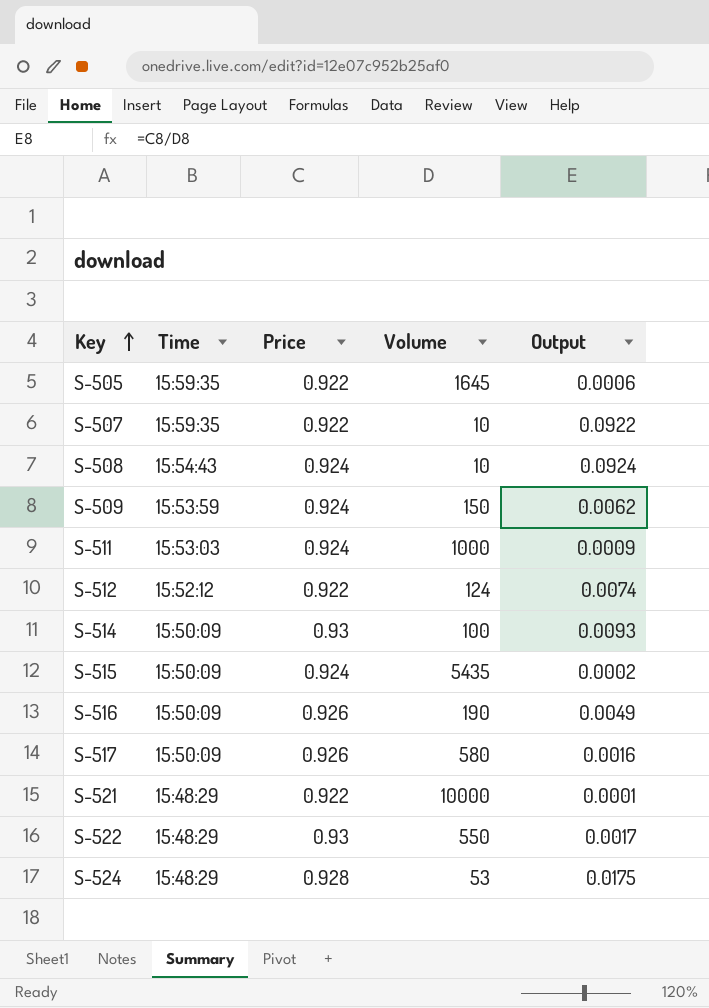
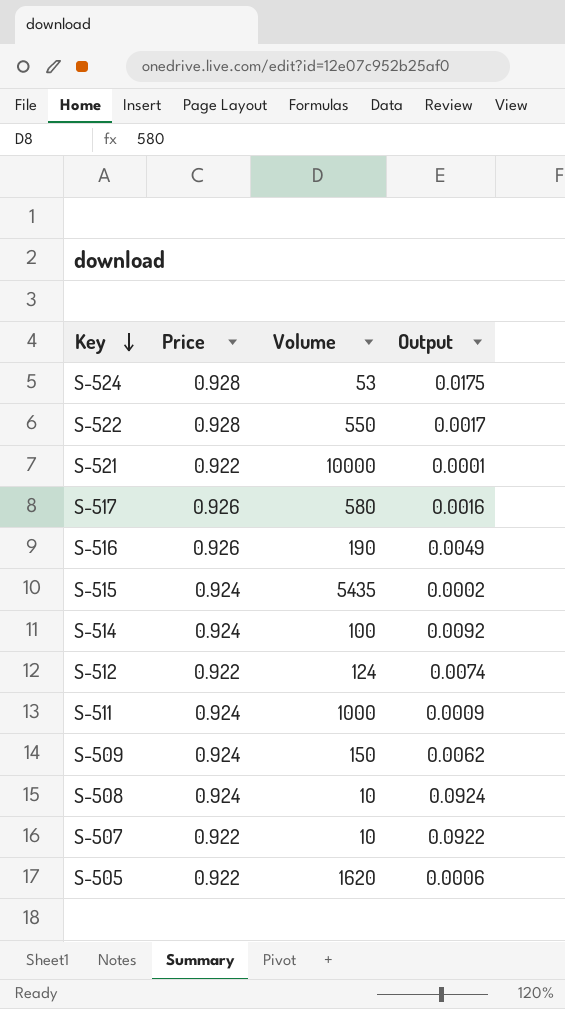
row order: Key ascending -> Key descending
column Time | position: 2 -> none
S-522 | Price: 0.93 -> 0.928
S-514 | Price: 0.93 -> 0.924
S-514 | Output: 0.0093 -> 0.0092
S-505 | Volume: 1645 -> 1620

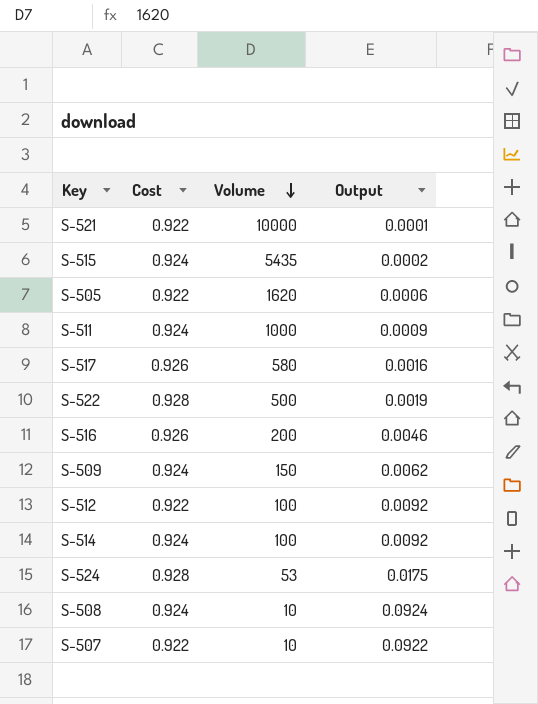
row order: Key descending -> Volume descending
column name: Price -> Cost
S-522 | Volume: 550 -> 500
S-522 | Output: 0.0017 -> 0.0019
S-516 | Volume: 190 -> 200
S-516 | Output: 0.0049 -> 0.0046
S-512 | Volume: 124 -> 100
S-512 | Output: 0.0074 -> 0.0092

